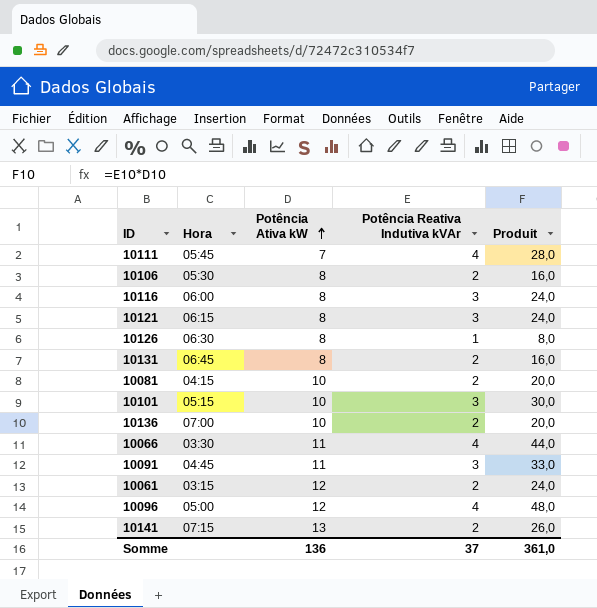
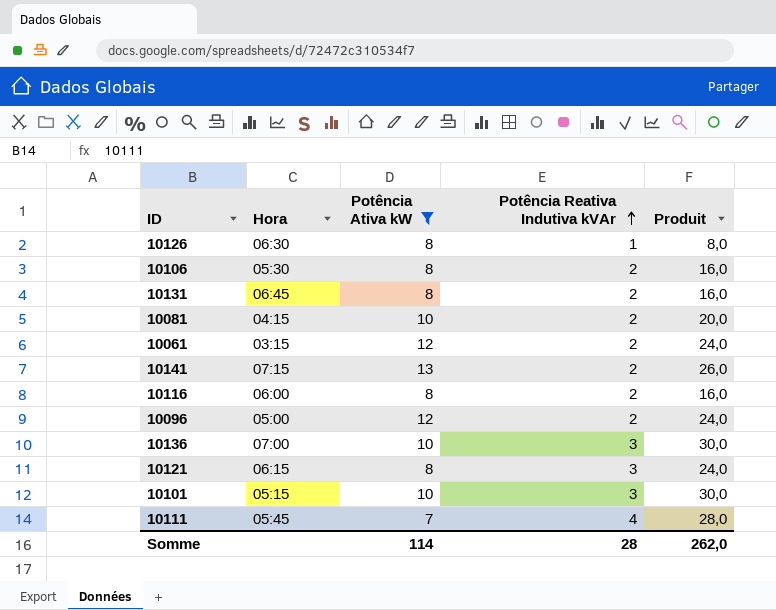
filter: none -> Potência Ativa kW != 11
row order: Potência Ativa kW ascending -> Potência Reativa Indutiva kVAr ascending
10116 | Potência Reativa Indutiva kVAr: 3 -> 2
10116 | Produit: 24,0 -> 16,0
10096 | Potência Reativa Indutiva kVAr: 4 -> 2
10096 | Produit: 48,0 -> 24,0
10136 | Potência Reativa Indutiva kVAr: 2 -> 3
10136 | Produit: 20,0 -> 30,0
Somme | Potência Ativa kW: 136 -> 114
Somme | Potência Reativa Indutiva kVAr: 37 -> 28
Somme | Produit: 361,0 -> 262,0

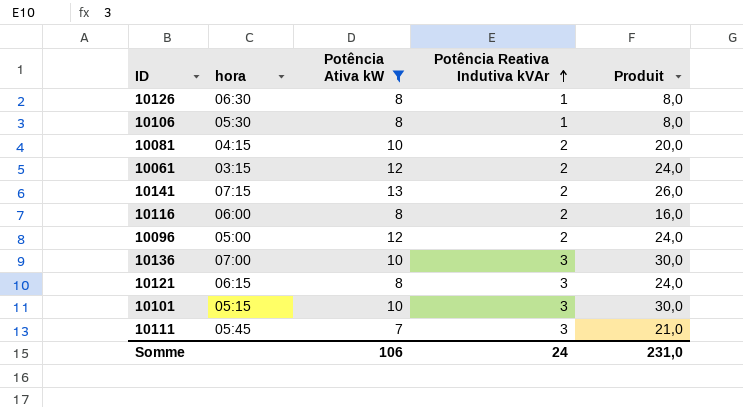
column name: Hora -> hora
row 10131: 06:45 | 8 | 2 | 16,0 -> none
10106 | Potência Reativa Indutiva kVAr: 2 -> 1
10106 | Produit: 16,0 -> 8,0
10111 | Potência Reativa Indutiva kVAr: 4 -> 3
10111 | Produit: 28,0 -> 21,0
Somme | Potência Ativa kW: 114 -> 106
Somme | Potência Reativa Indutiva kVAr: 28 -> 24
Somme | Produit: 262,0 -> 231,0

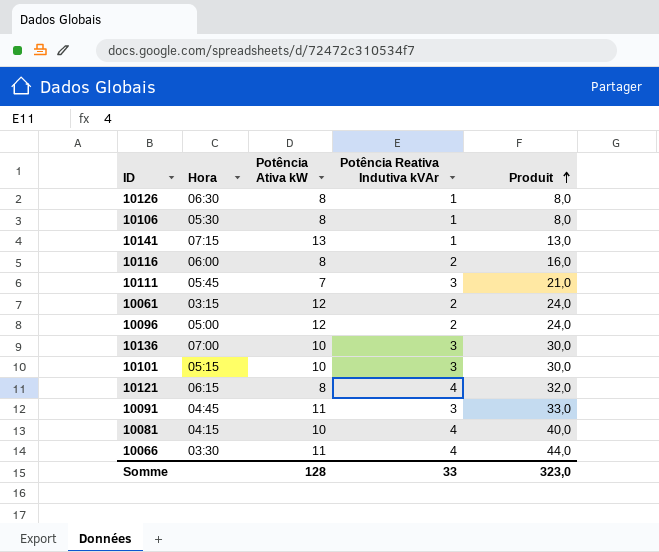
filter: Potência Ativa kW != 11 -> none
row order: Potência Reativa Indutiva kVAr ascending -> Produit ascending
column name: hora -> Hora
10141 | Potência Reativa Indutiva kVAr: 2 -> 1
10141 | Produit: 26,0 -> 13,0
10121 | Potência Reativa Indutiva kVAr: 3 -> 4
10121 | Produit: 24,0 -> 32,0
10081 | Potência Reativa Indutiva kVAr: 2 -> 4
10081 | Produit: 20,0 -> 40,0
Somme | Potência Ativa kW: 106 -> 128
Somme | Potência Reativa Indutiva kVAr: 24 -> 33
Somme | Produit: 231,0 -> 323,0

